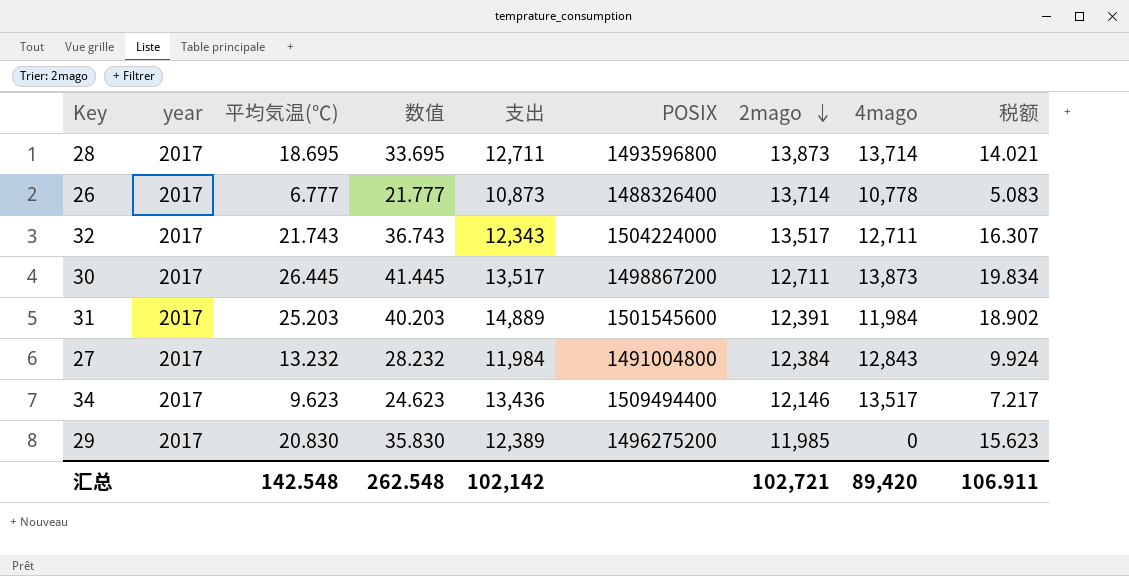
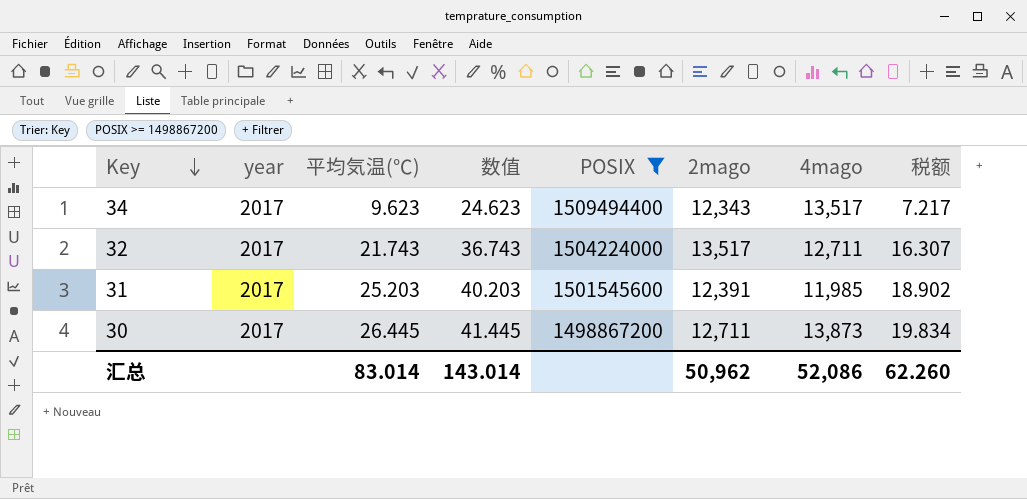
filter: none -> POSIX >= 1498867200
row order: 2mago descending -> Key descending
column 支出 | position: 5 -> none
34 | 2mago: 12,146 -> 12,343
31 | 4mago: 11,984 -> 11,985
汇总 | 平均気温(℃): 142.548 -> 83.014
汇总 | 数值: 262.548 -> 143.014
汇总 | 2mago: 102,721 -> 50,962
汇总 | 4mago: 89,420 -> 52,086
汇总 | 税额: 106.911 -> 62.260

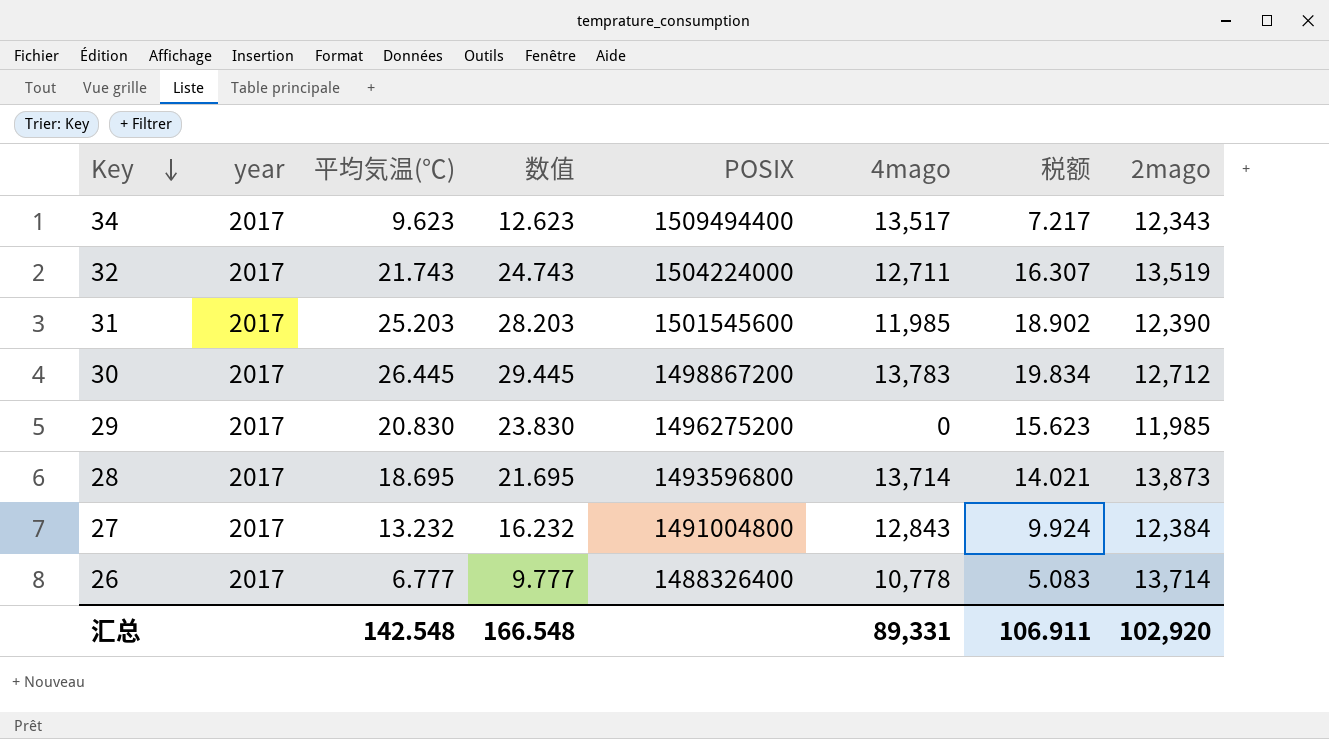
filter: POSIX >= 1498867200 -> none
column 数值 | formula: [平均気温(℃)] + 15 -> [平均気温(℃)] + 3
column 2mago | position: 6 -> 8
32 | 2mago: 13,517 -> 13,519
31 | 2mago: 12,391 -> 12,390
30 | 4mago: 13,873 -> 13,783
30 | 2mago: 12,711 -> 12,712
汇总 | 平均気温(℃): 83.014 -> 142.548
汇总 | 数值: 143.014 -> 166.548
汇总 | 4mago: 52,086 -> 89,331
汇总 | 税额: 62.260 -> 106.911
汇总 | 2mago: 50,962 -> 102,920

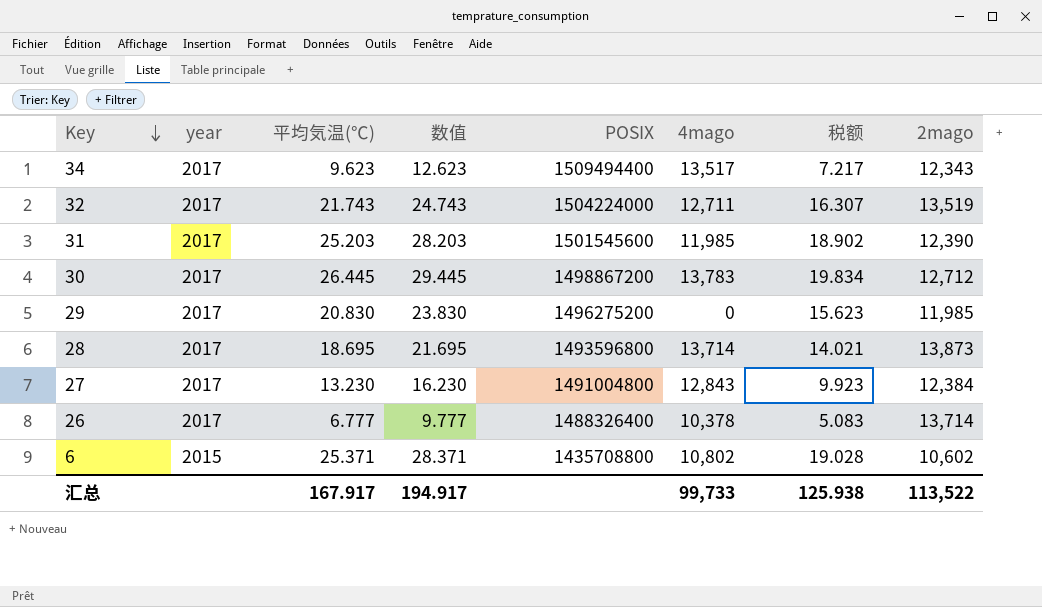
27 | 平均気温(℃): 13.232 -> 13.230
27 | 数值: 16.232 -> 16.230
27 | 税额: 9.924 -> 9.923
26 | 4mago: 10,778 -> 10,378
row 6: none -> 2015 | 25.371 | 28.371 | 1435708800 | 10,802 | 19.028 | 10,602
汇总 | 平均気温(℃): 142.548 -> 167.917
汇总 | 数值: 166.548 -> 194.917
汇总 | 4mago: 89,331 -> 99,733
汇总 | 税额: 106.911 -> 125.938
汇总 | 2mago: 102,920 -> 113,522

